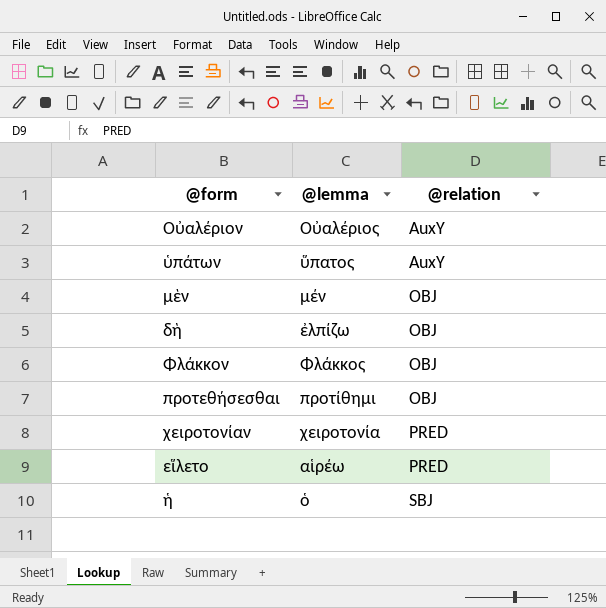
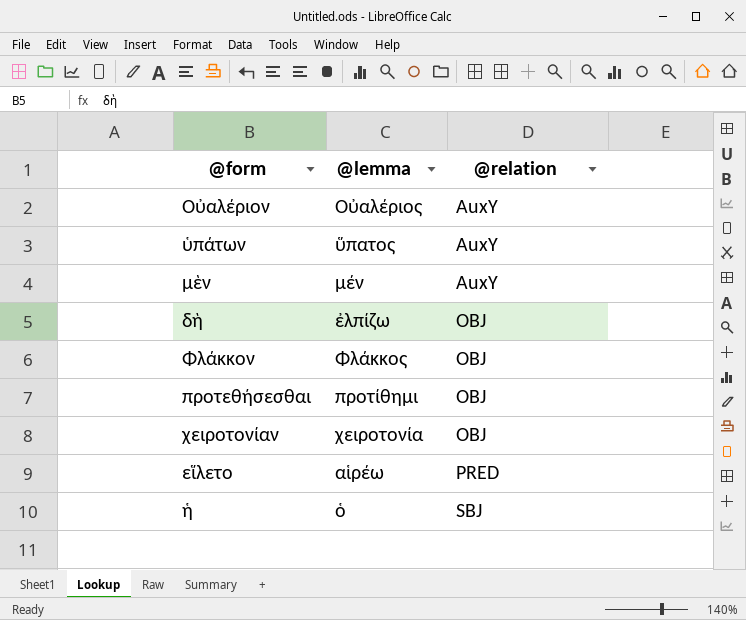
μὲν | @relation: OBJ -> AuxY
χειροτονίαν | @relation: PRED -> OBJ

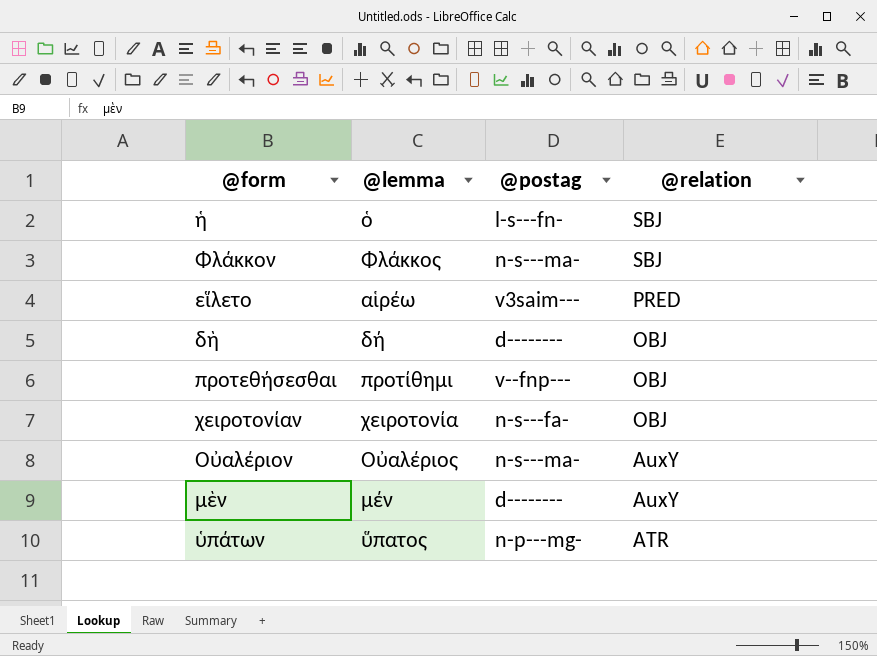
row order: @relation ascending -> @relation descending
column @postag | position: none -> 3
Φλάκκον | @relation: OBJ -> SBJ
δὴ | @lemma: ἐλπίζω -> δή
ὑπάτων | @relation: AuxY -> ATR

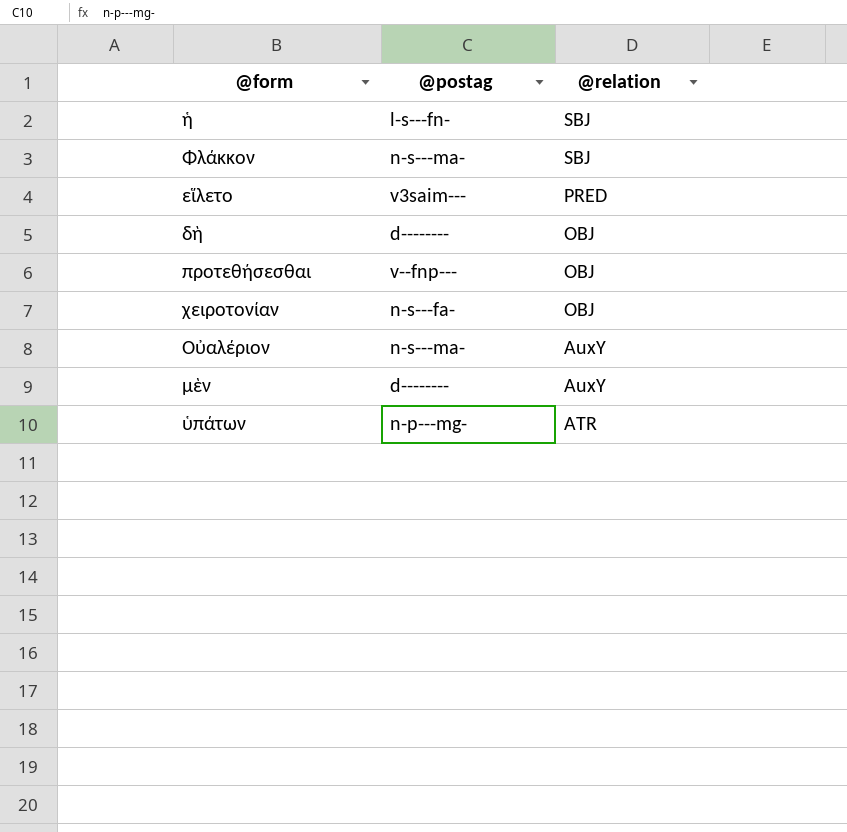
column @lemma | position: 2 -> none

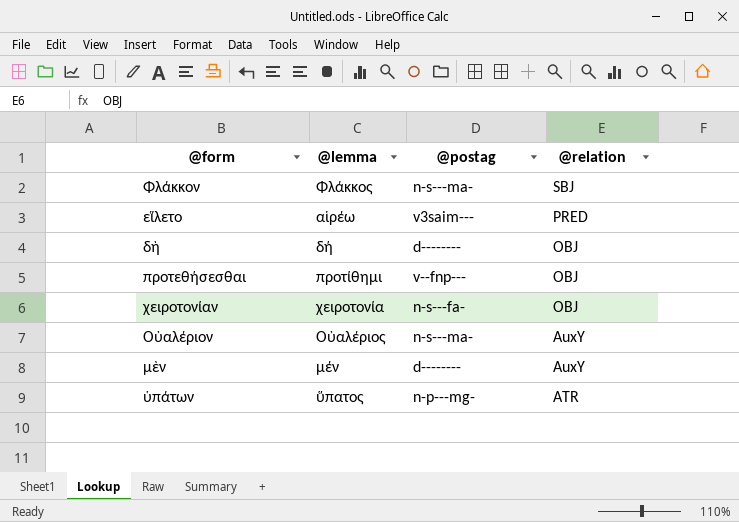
column @lemma | position: none -> 2
row ἡ: l-s---fn- | SBJ -> none

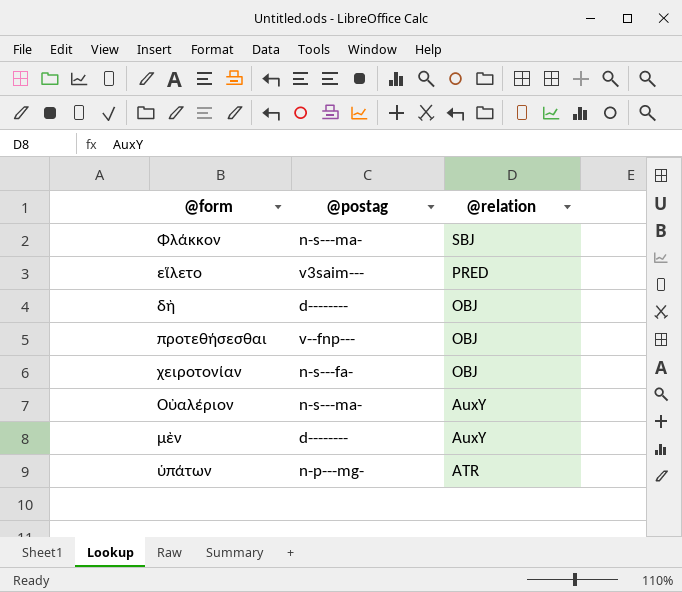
column @lemma | position: 2 -> none

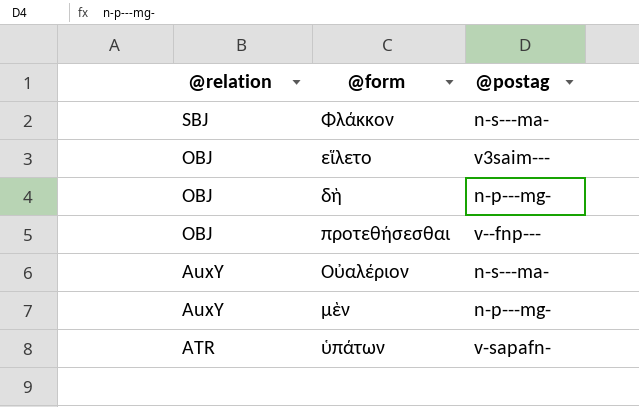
column @relation | position: 3 -> 1
row χειροτονίαν: n-s---fa- | OBJ -> none
εἵλετο | @relation: PRED -> OBJ
δὴ | @postag: d-------- -> n-p---mg-
μὲν | @postag: d-------- -> n-p---mg-
ὑπάτων | @postag: n-p---mg- -> v-sapafn-

